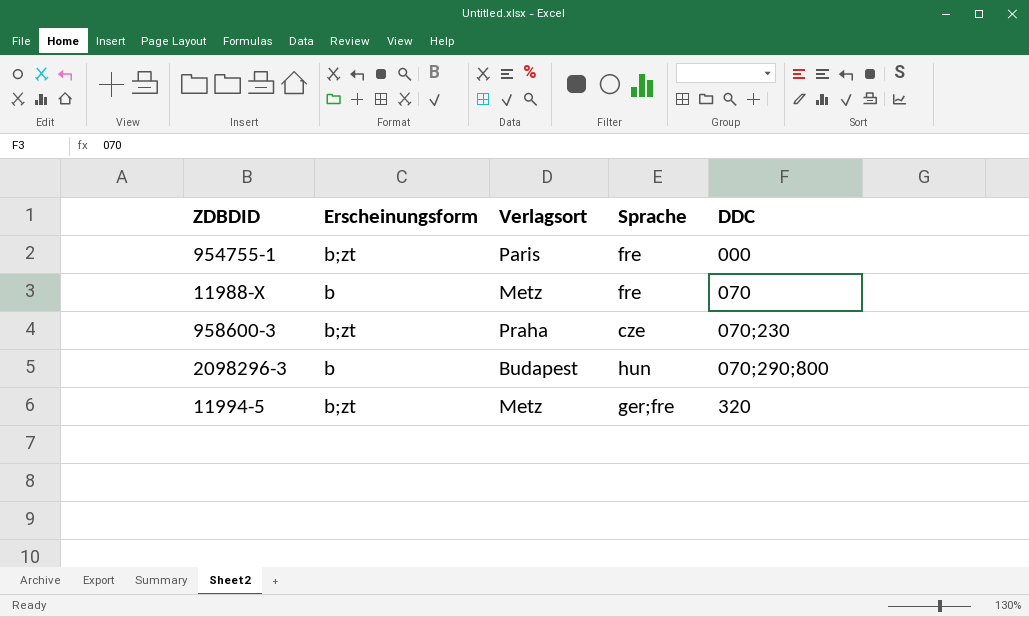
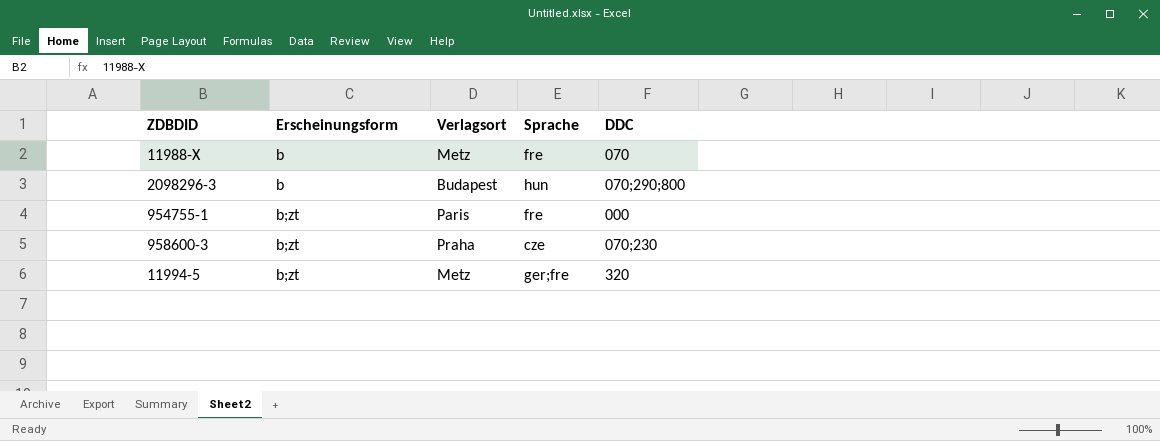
row order: DDC ascending -> Erscheinungsform ascending

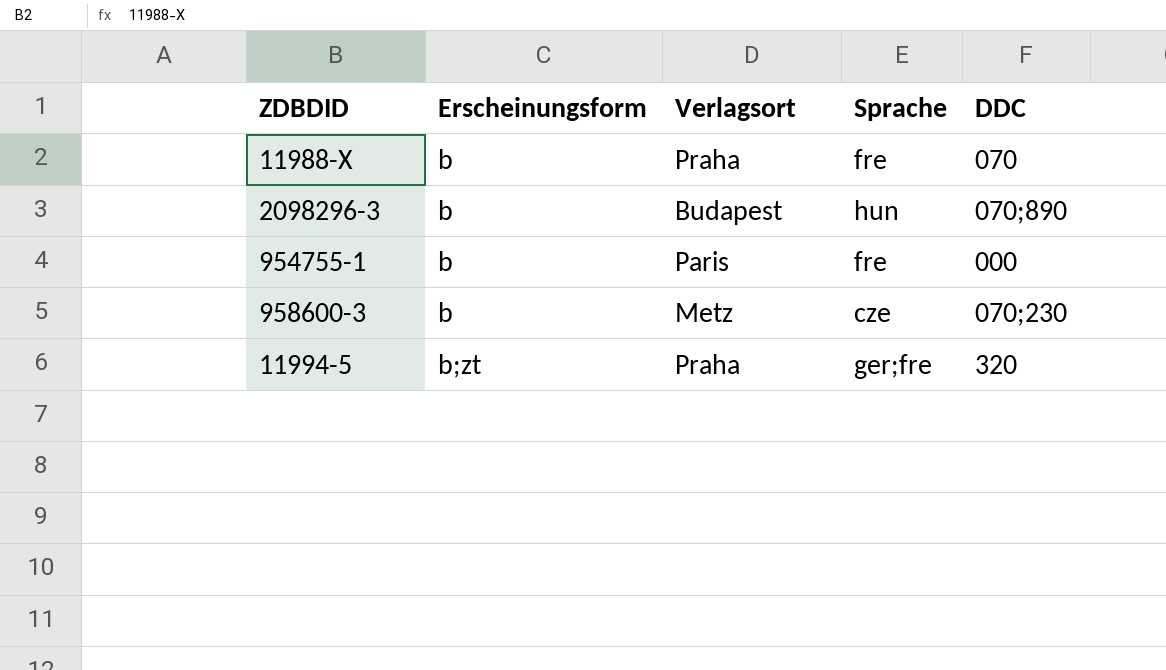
11988-X | Verlagsort: Metz -> Praha
2098296-3 | DDC: 070;290;800 -> 070;890
954755-1 | Erscheinungsform: b;zt -> b
958600-3 | Erscheinungsform: b;zt -> b
958600-3 | Verlagsort: Praha -> Metz
11994-5 | Verlagsort: Metz -> Praha

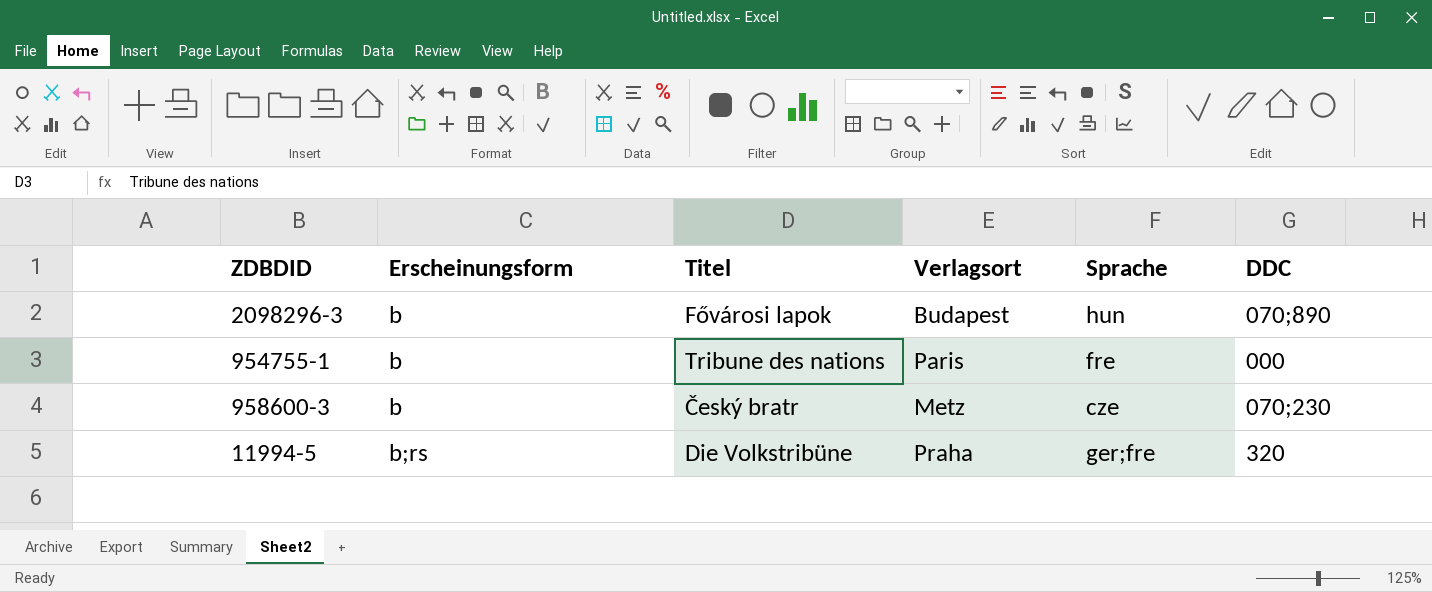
column Titel | position: none -> 3
row 11988-X: b | Praha | fre | 070 -> none
11994-5 | Erscheinungsform: b;zt -> b;rs

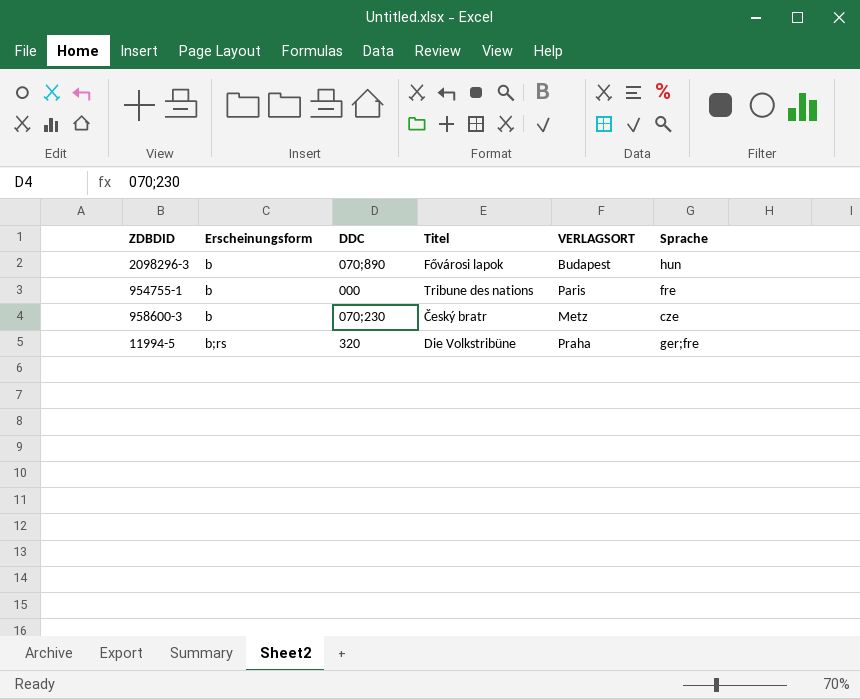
column DDC | position: 6 -> 3
column name: Verlagsort -> VERLAGSORT

